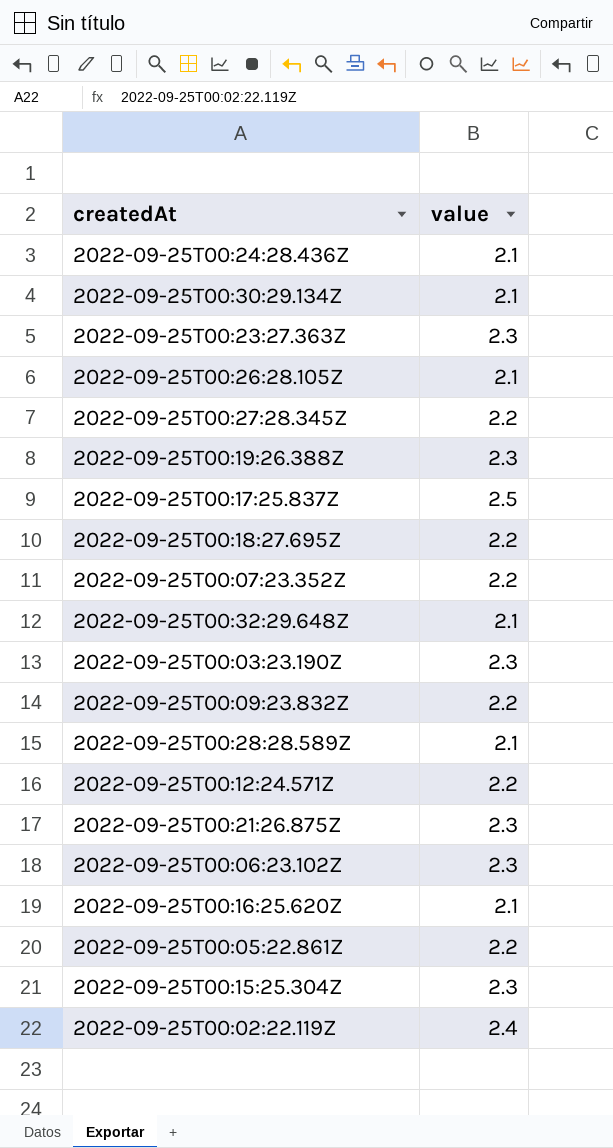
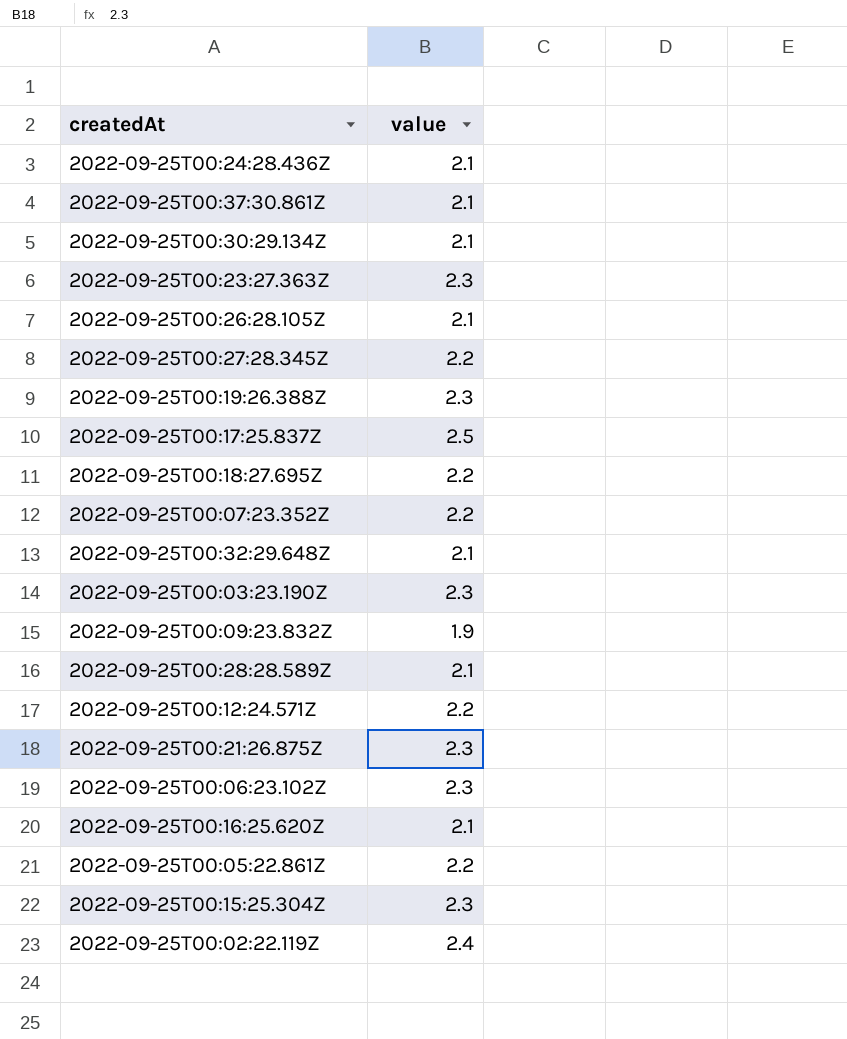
row 2022-09-25T00:37:30.861Z: none -> 2.1
2022-09-25T00:09:23.832Z | value: 2.2 -> 1.9

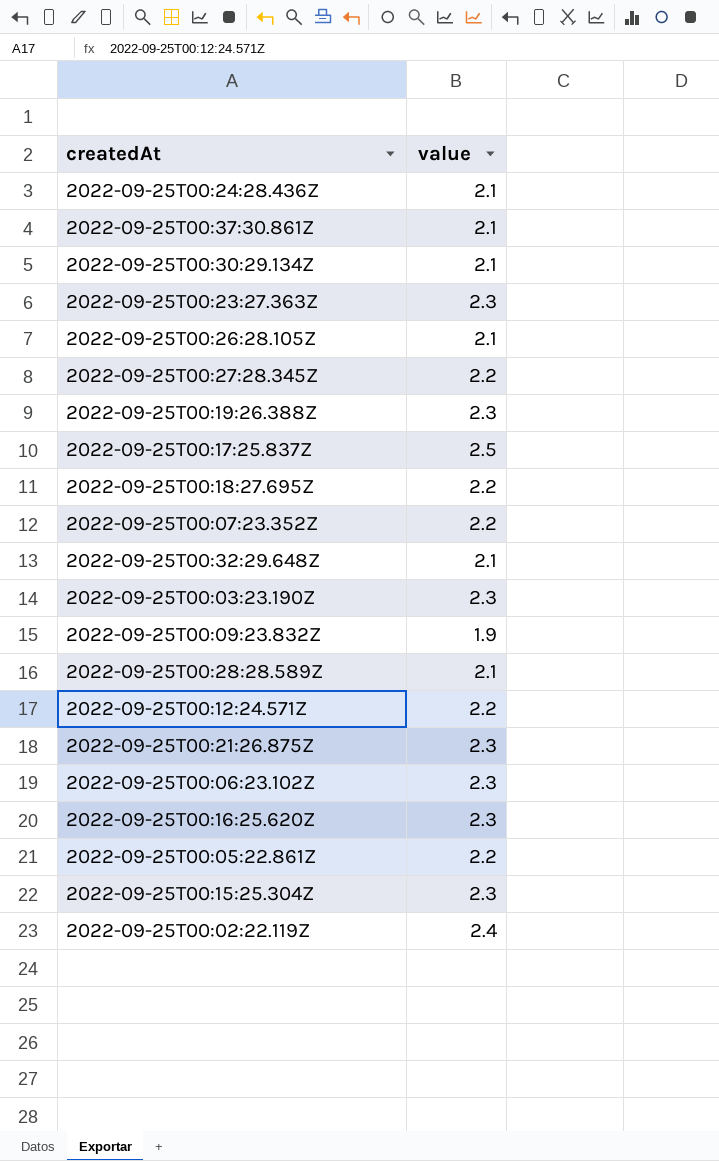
2022-09-25T00:16:25.620Z | value: 2.1 -> 2.3

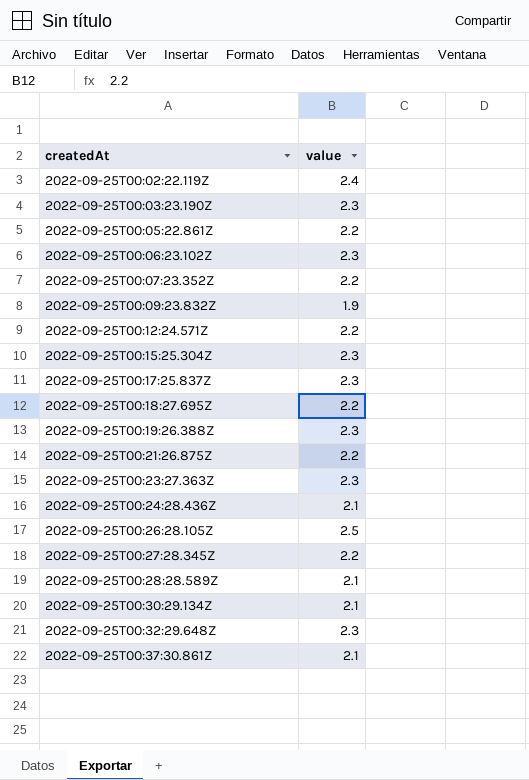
row order: none -> createdAt ascending
row 2022-09-25T00:16:25.620Z: 2.3 -> none
2022-09-25T00:17:25.837Z | value: 2.5 -> 2.3
2022-09-25T00:21:26.875Z | value: 2.3 -> 2.2
2022-09-25T00:26:28.105Z | value: 2.1 -> 2.5
2022-09-25T00:32:29.648Z | value: 2.1 -> 2.3

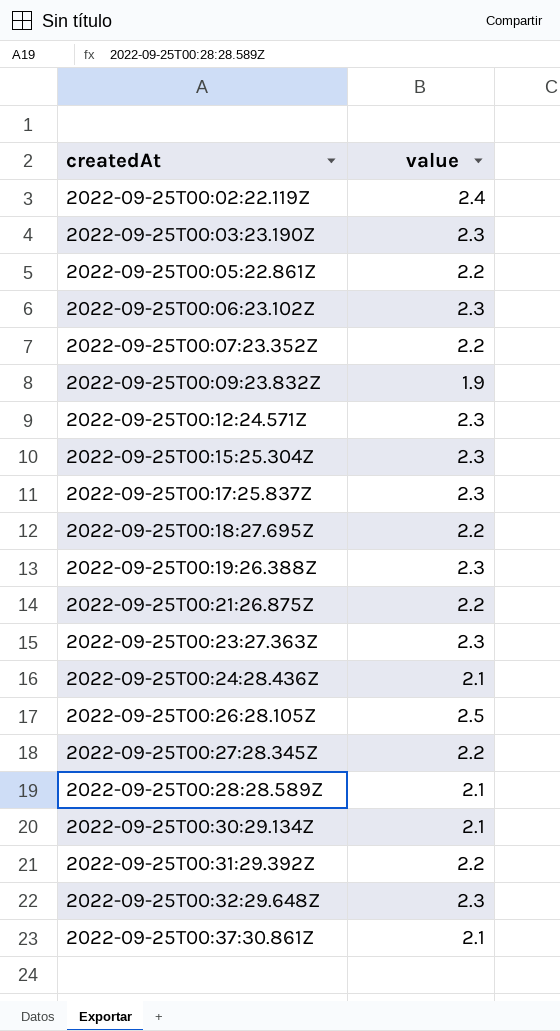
2022-09-25T00:12:24.571Z | value: 2.2 -> 2.3
row 2022-09-25T00:31:29.392Z: none -> 2.2

